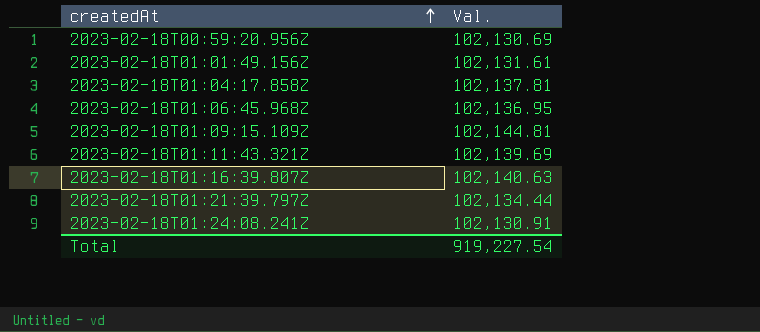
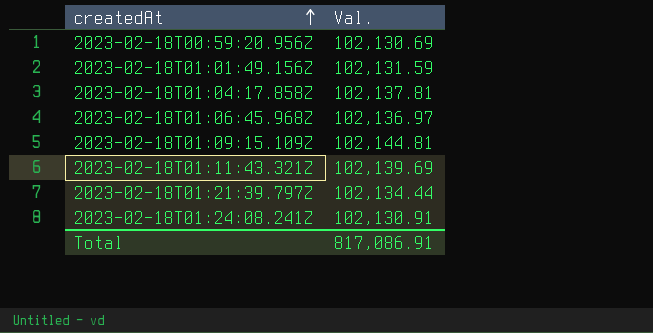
row 2023-02-18T01:16:39.807Z: 102,140.63 -> none
2023-02-18T01:01:49.156Z | Val.: 102,131.61 -> 102,131.59
2023-02-18T01:06:45.968Z | Val.: 102,136.95 -> 102,136.97
Total | Val.: 919,227.54 -> 817,086.91

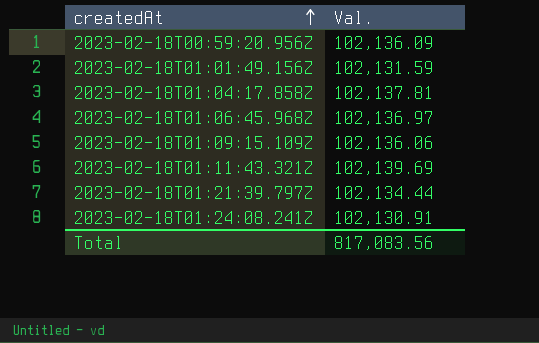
2023-02-18T00:59:20.956Z | Val.: 102,130.69 -> 102,136.09
2023-02-18T01:09:15.109Z | Val.: 102,144.81 -> 102,136.06
Total | Val.: 817,086.91 -> 817,083.56

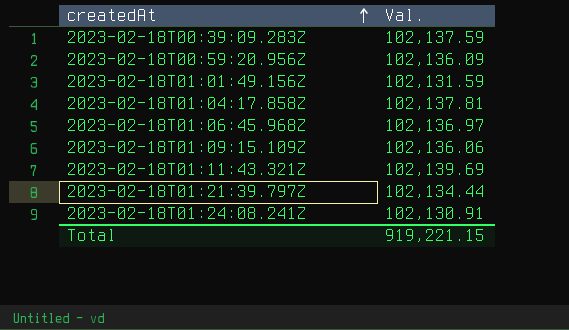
row 2023-02-18T00:39:09.283Z: none -> 102,137.59
Total | Val.: 817,083.56 -> 919,221.15

